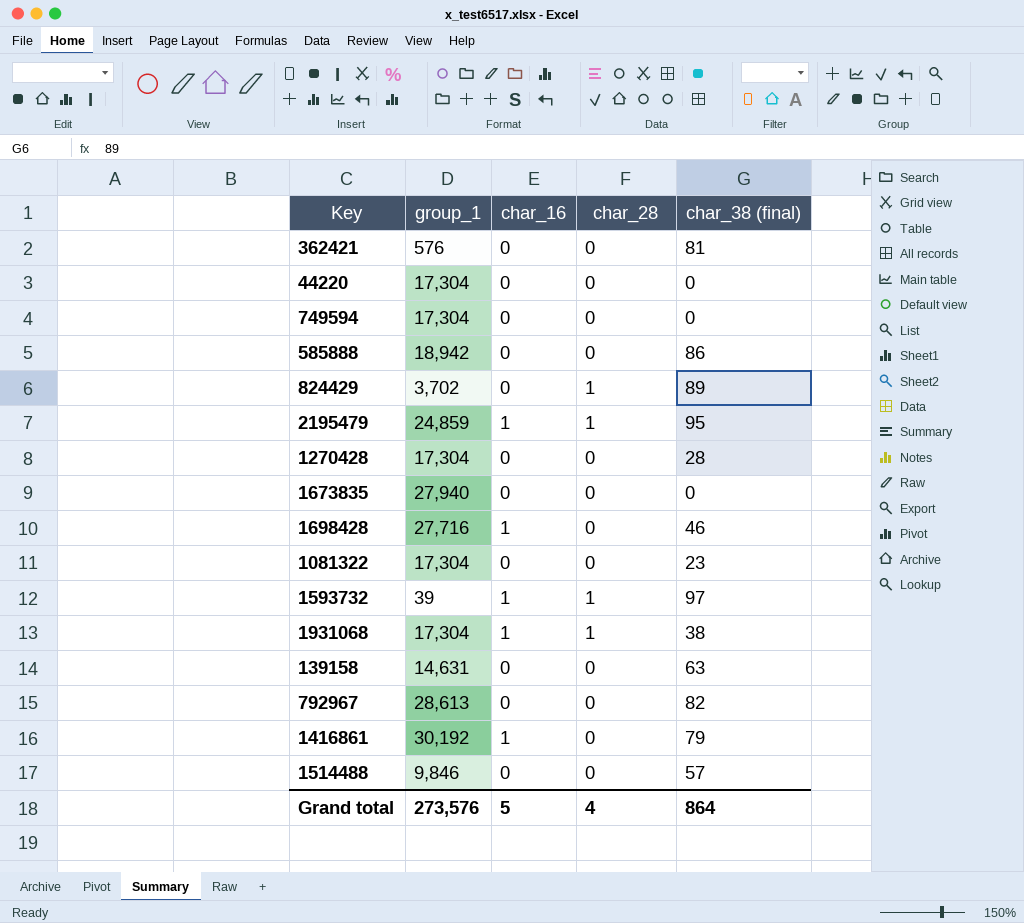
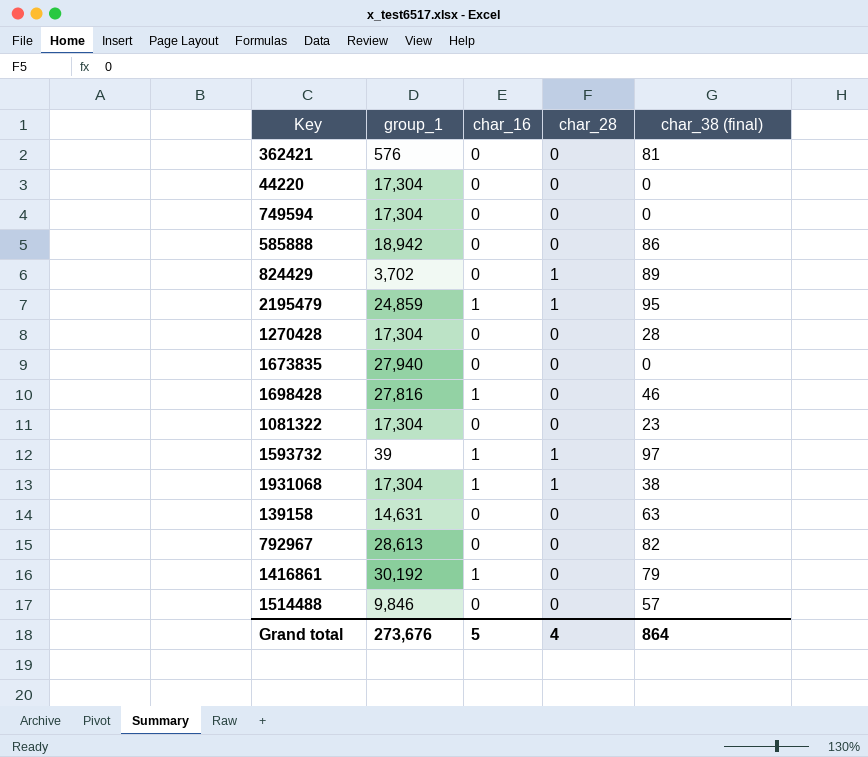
1698428 | group_1: 27,716 -> 27,816
Grand total | group_1: 273,576 -> 273,676

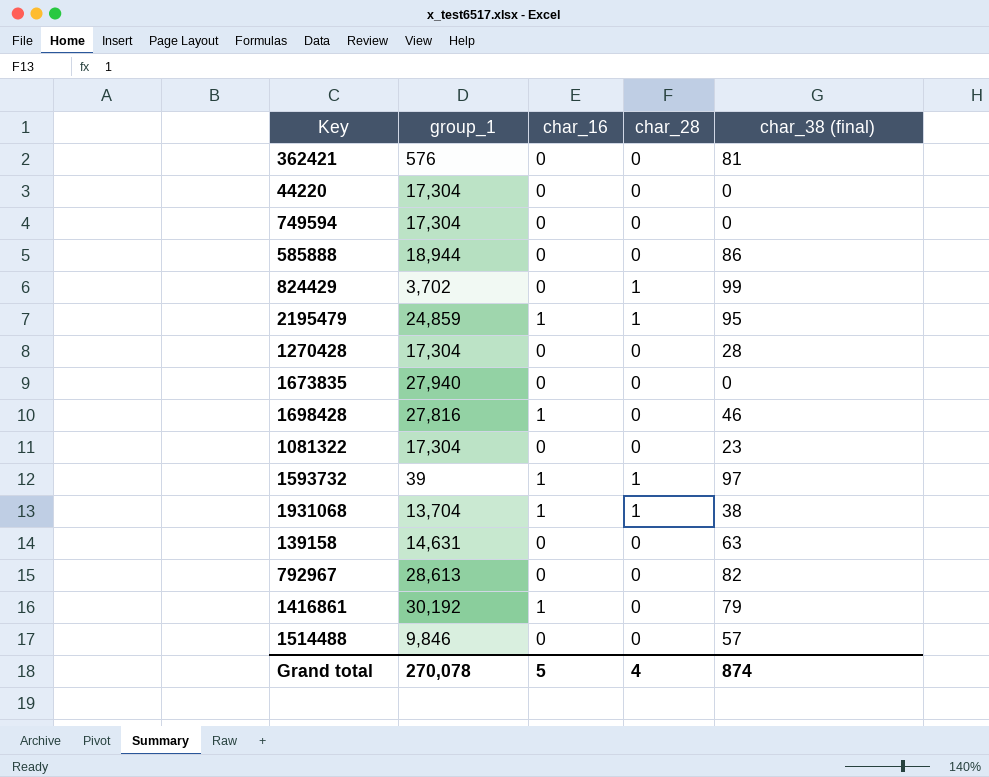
585888 | group_1: 18,942 -> 18,944
824429 | char_38 (final): 89 -> 99
1931068 | group_1: 17,304 -> 13,704
Grand total | group_1: 273,676 -> 270,078
Grand total | char_38 (final): 864 -> 874

